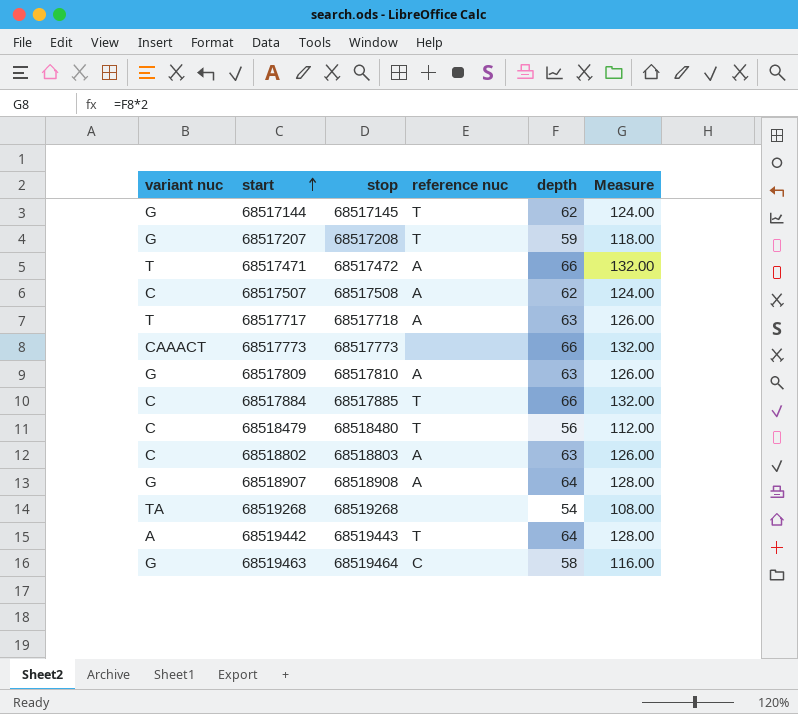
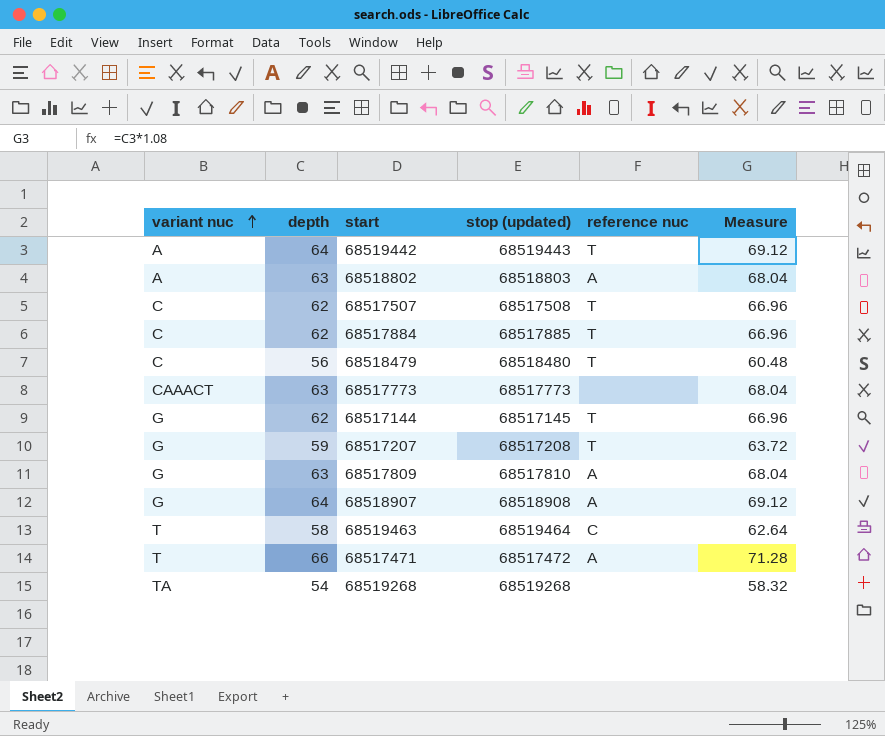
row order: start ascending -> variant nuc ascending
column depth | position: 5 -> 2
column name: stop -> stop (updated)
column Measure | formula: [depth] * 2 -> [depth] * 1.08
row 68517717: T | 68517718 | A | 63 | 126.00 -> none
68518802 | variant nuc: C -> A
68517507 | reference nuc: A -> T
68517884 | depth: 66 -> 62
68517773 | depth: 66 -> 63
68519463 | variant nuc: G -> T

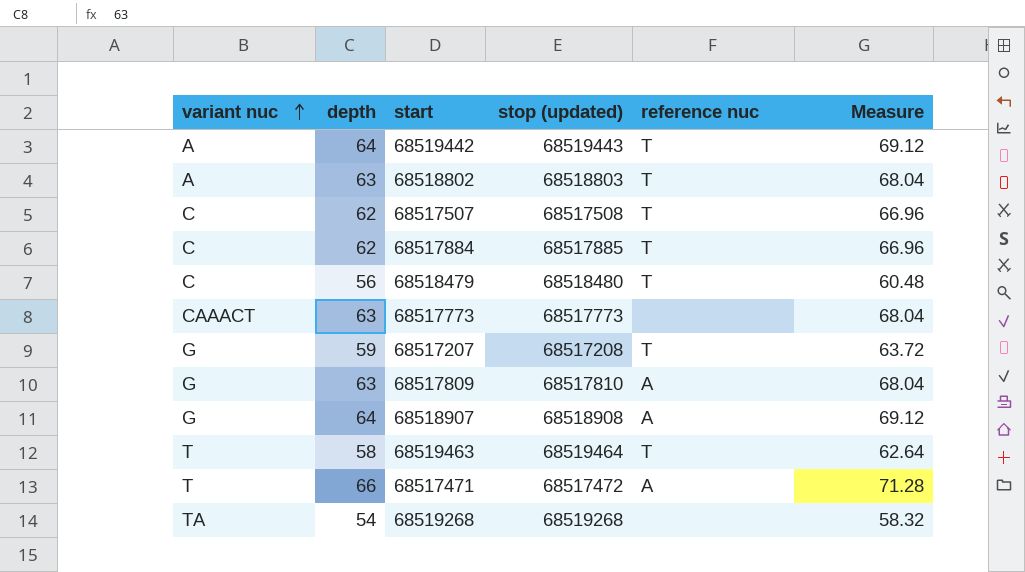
row 68517144: G | 62 | 68517145 | T | 66.96 -> none
68518802 | reference nuc: A -> T
68519463 | reference nuc: C -> T

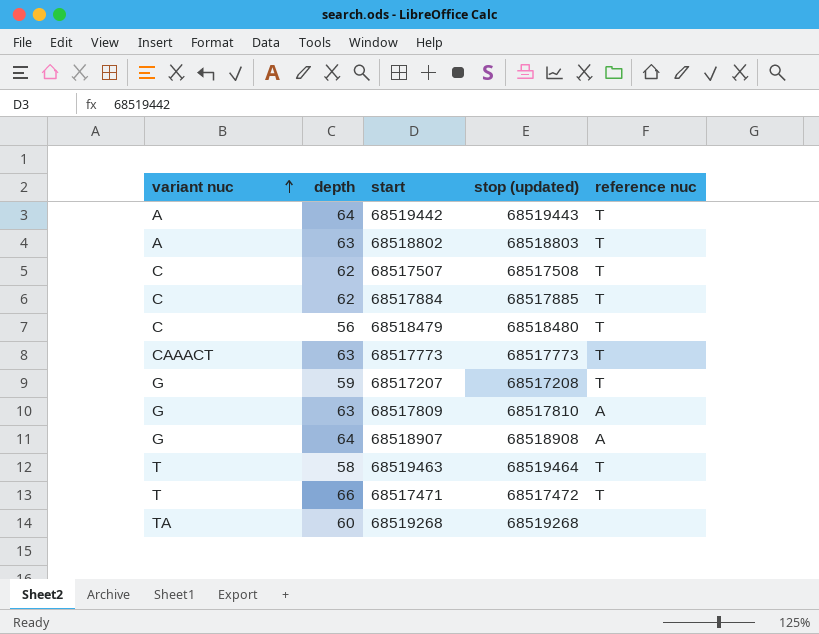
column Measure | formula: [depth] * 1.08 -> none
68517773 | reference nuc: none -> T
68517471 | reference nuc: A -> T
68519268 | depth: 54 -> 60

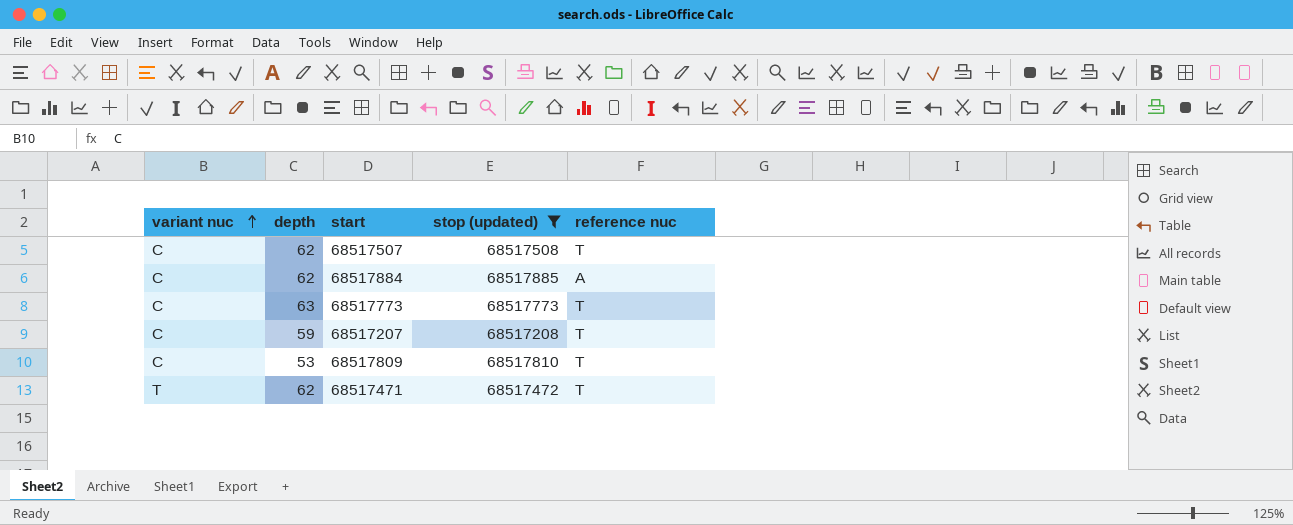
filter: none -> stop (updated) <= 68517885
68517884 | reference nuc: T -> A
68517773 | variant nuc: CAAACT -> C
68517207 | variant nuc: G -> C
68517809 | variant nuc: G -> C
68517809 | depth: 63 -> 53
68517809 | reference nuc: A -> T
68517471 | depth: 66 -> 62

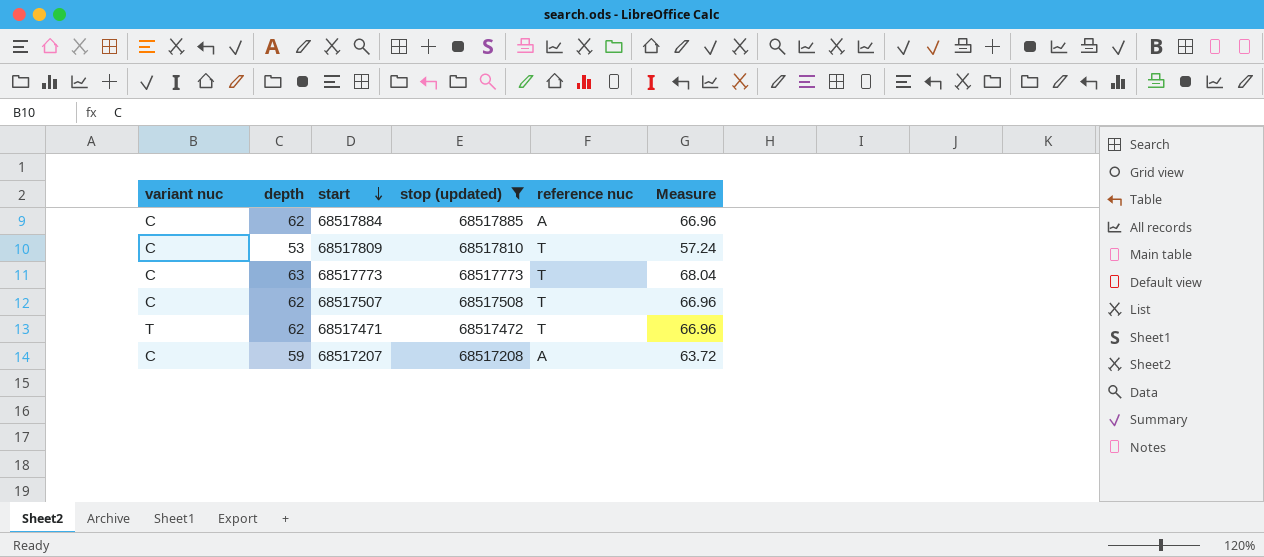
row order: variant nuc ascending -> start descending
column Measure | formula: none -> [depth] * 1.08
68517207 | reference nuc: T -> A

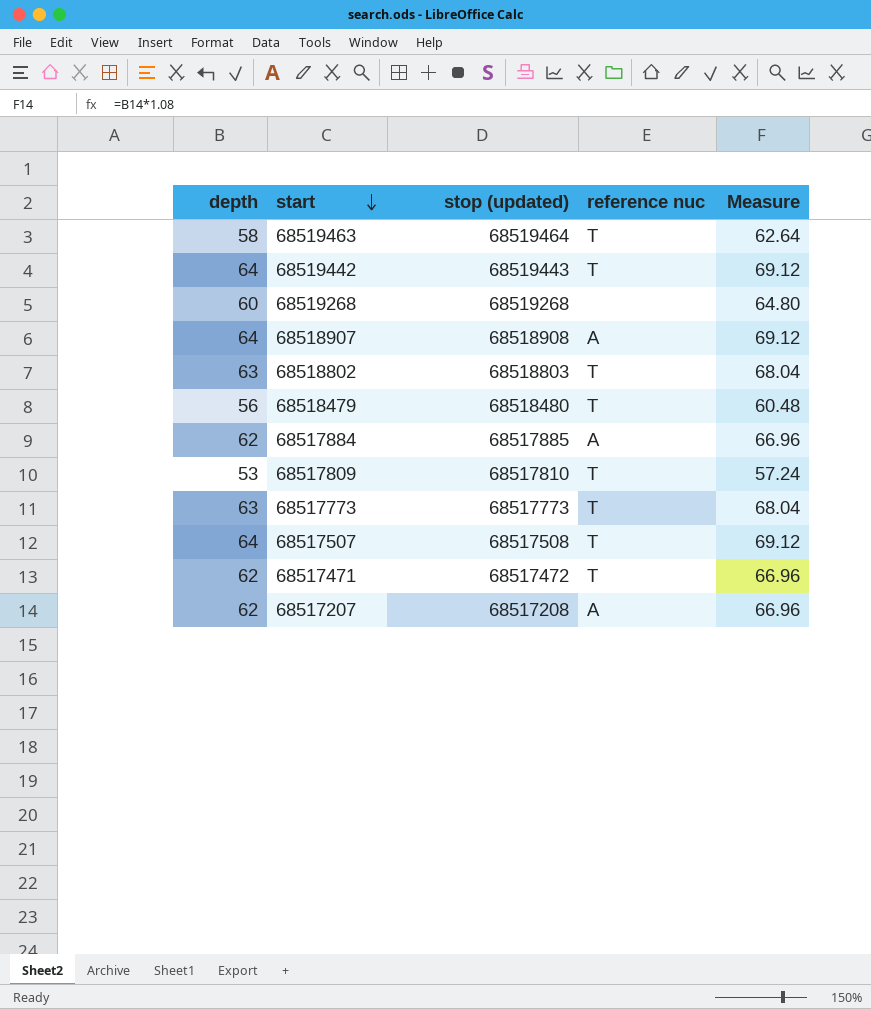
filter: stop (updated) <= 68517885 -> none
column variant nuc | position: 1 -> none
68517507 | depth: 62 -> 64
68517507 | Measure: 66.96 -> 69.12
68517207 | depth: 59 -> 62
68517207 | Measure: 63.72 -> 66.96

